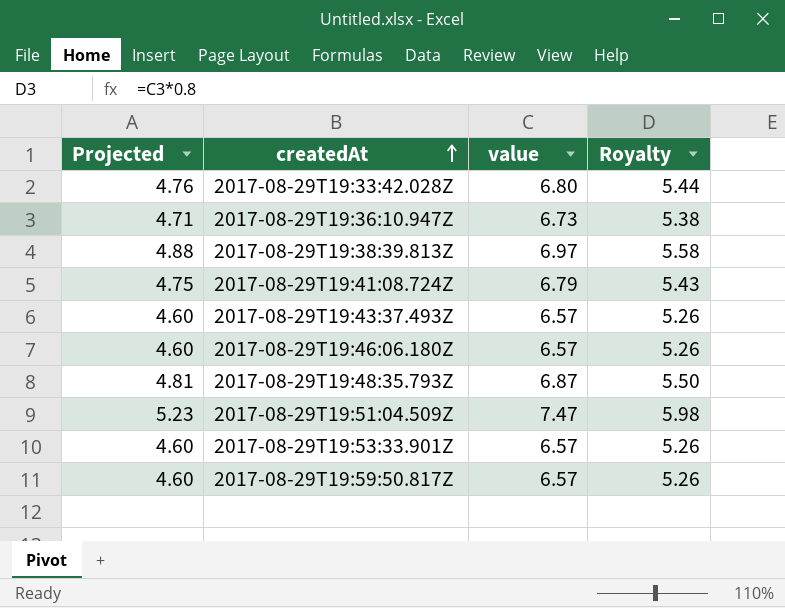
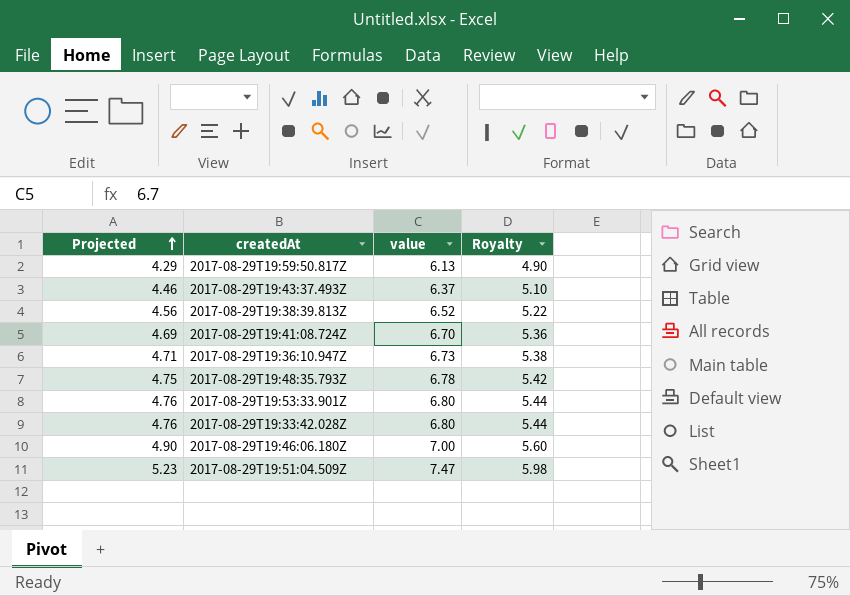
row order: createdAt ascending -> Projected ascending
2017-08-29T19:59:50.817Z | Projected: 4.60 -> 4.29
2017-08-29T19:59:50.817Z | value: 6.57 -> 6.13
2017-08-29T19:59:50.817Z | Royalty: 5.26 -> 4.90
2017-08-29T19:43:37.493Z | Projected: 4.60 -> 4.46
2017-08-29T19:43:37.493Z | value: 6.57 -> 6.37
2017-08-29T19:43:37.493Z | Royalty: 5.26 -> 5.10
2017-08-29T19:38:39.813Z | Projected: 4.88 -> 4.56
2017-08-29T19:38:39.813Z | value: 6.97 -> 6.52
2017-08-29T19:38:39.813Z | Royalty: 5.58 -> 5.22
2017-08-29T19:41:08.724Z | Projected: 4.75 -> 4.69
2017-08-29T19:41:08.724Z | value: 6.79 -> 6.70
2017-08-29T19:41:08.724Z | Royalty: 5.43 -> 5.36
2017-08-29T19:48:35.793Z | Projected: 4.81 -> 4.75
2017-08-29T19:48:35.793Z | value: 6.87 -> 6.78
2017-08-29T19:48:35.793Z | Royalty: 5.50 -> 5.42
2017-08-29T19:53:33.901Z | Projected: 4.60 -> 4.76
2017-08-29T19:53:33.901Z | value: 6.57 -> 6.80
2017-08-29T19:53:33.901Z | Royalty: 5.26 -> 5.44
2017-08-29T19:46:06.180Z | Projected: 4.60 -> 4.90
2017-08-29T19:46:06.180Z | value: 6.57 -> 7.00
2017-08-29T19:46:06.180Z | Royalty: 5.26 -> 5.60

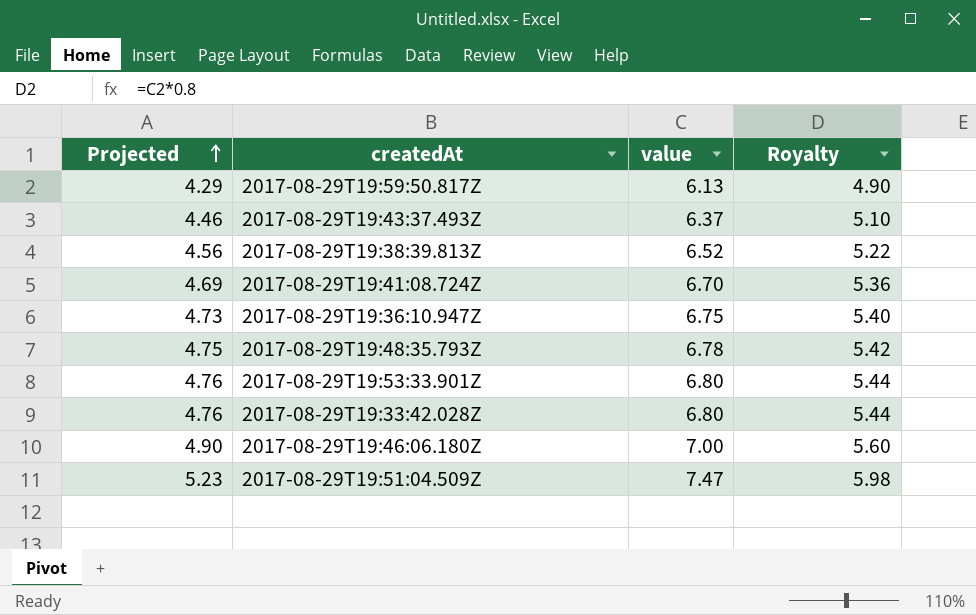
2017-08-29T19:36:10.947Z | Projected: 4.71 -> 4.73
2017-08-29T19:36:10.947Z | value: 6.73 -> 6.75
2017-08-29T19:36:10.947Z | Royalty: 5.38 -> 5.40

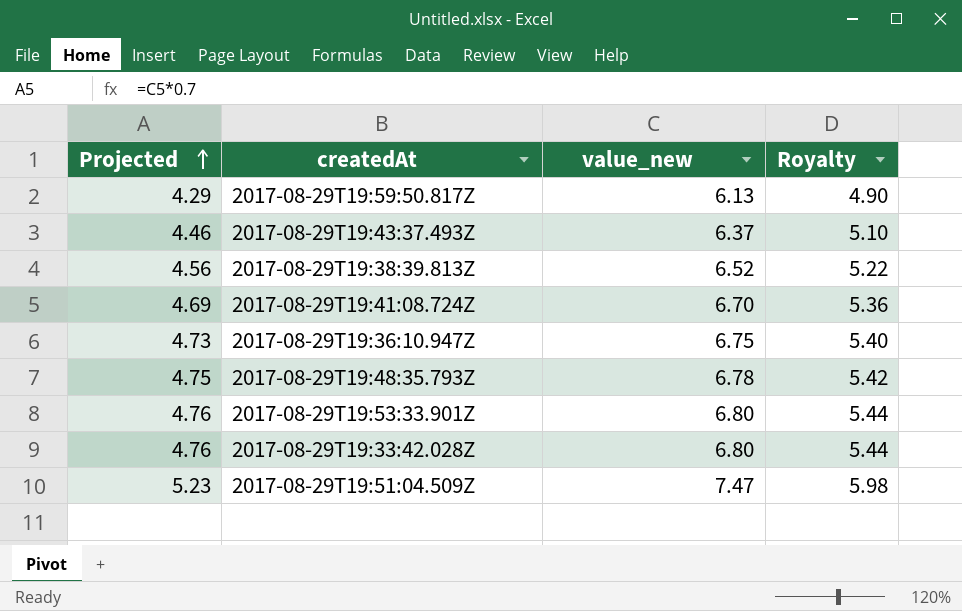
column name: value -> value_new
row 2017-08-29T19:46:06.180Z: 4.90 | 7.00 | 5.60 -> none

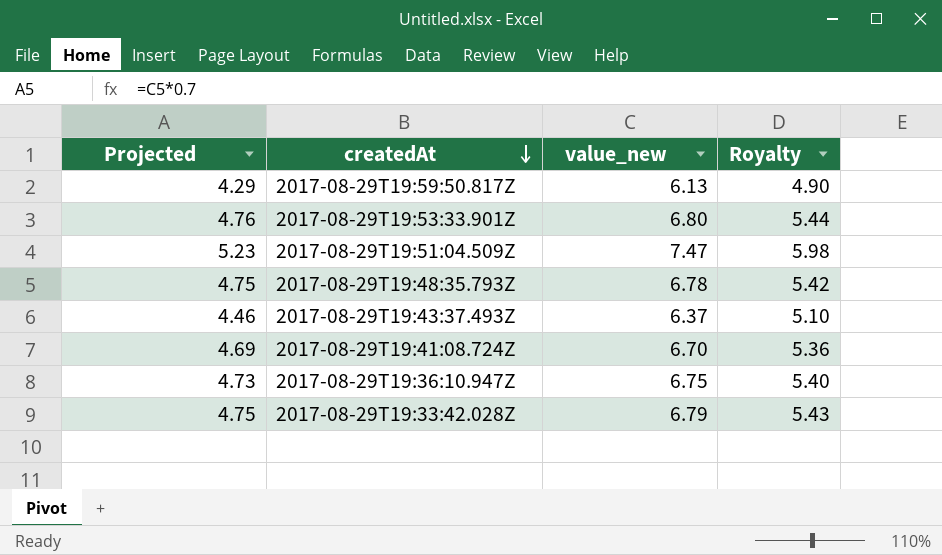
row order: Projected ascending -> createdAt descending
row 2017-08-29T19:38:39.813Z: 4.56 | 6.52 | 5.22 -> none
2017-08-29T19:33:42.028Z | Projected: 4.76 -> 4.75
2017-08-29T19:33:42.028Z | value_new: 6.80 -> 6.79
2017-08-29T19:33:42.028Z | Royalty: 5.44 -> 5.43

